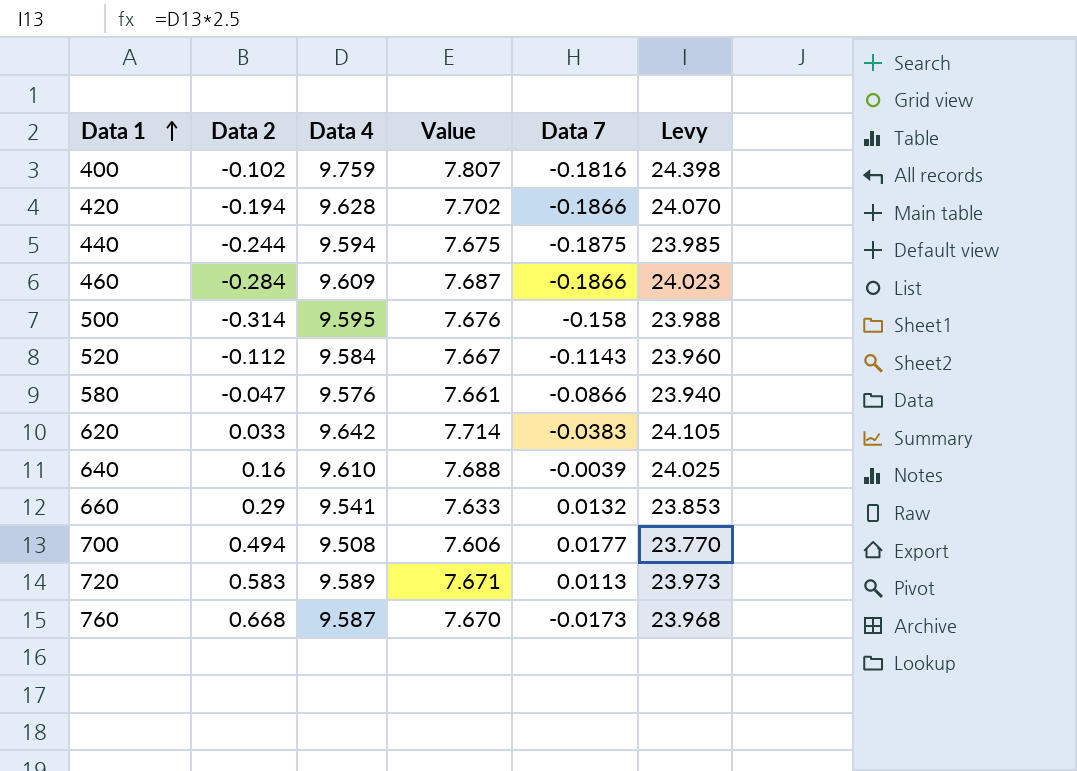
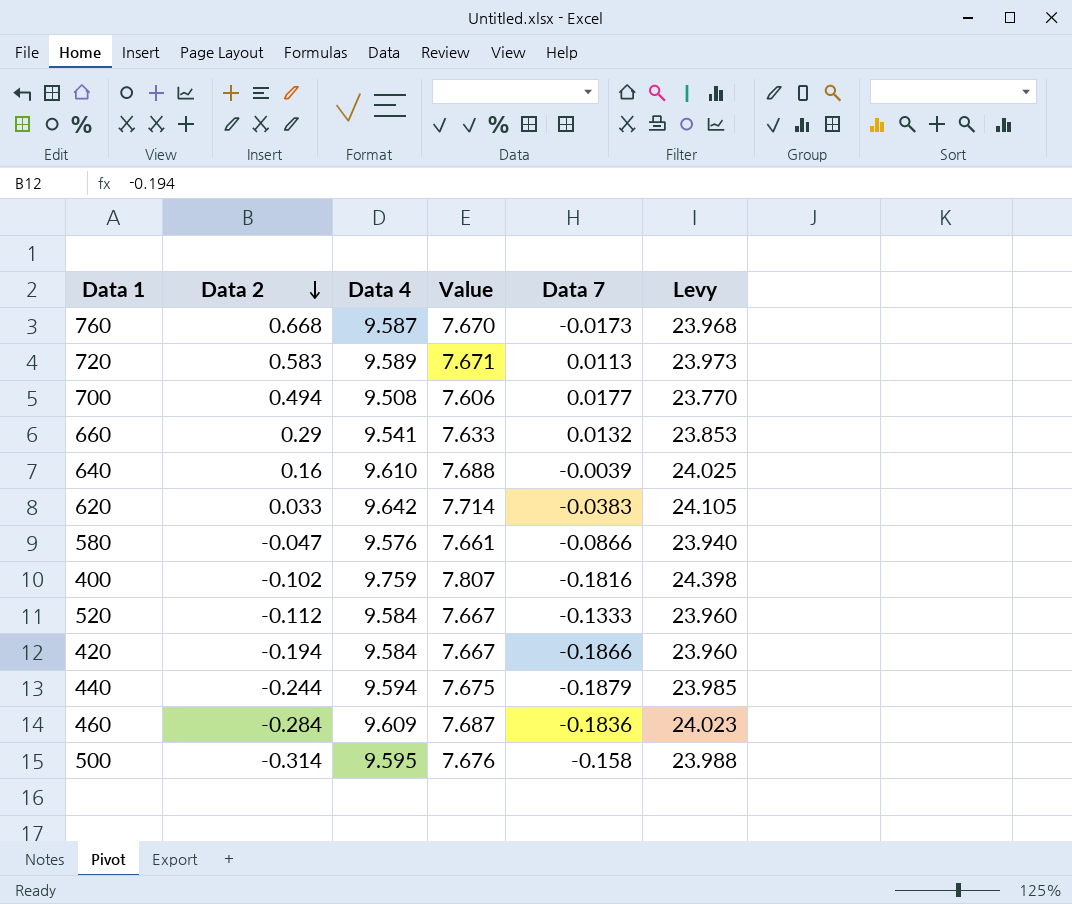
row order: Data 1 ascending -> Data 2 descending
520 | Data 7: -0.1143 -> -0.1333
420 | Data 4: 9.628 -> 9.584
420 | Value: 7.702 -> 7.667
420 | Levy: 24.070 -> 23.960
440 | Data 7: -0.1875 -> -0.1879
460 | Data 7: -0.1866 -> -0.1836

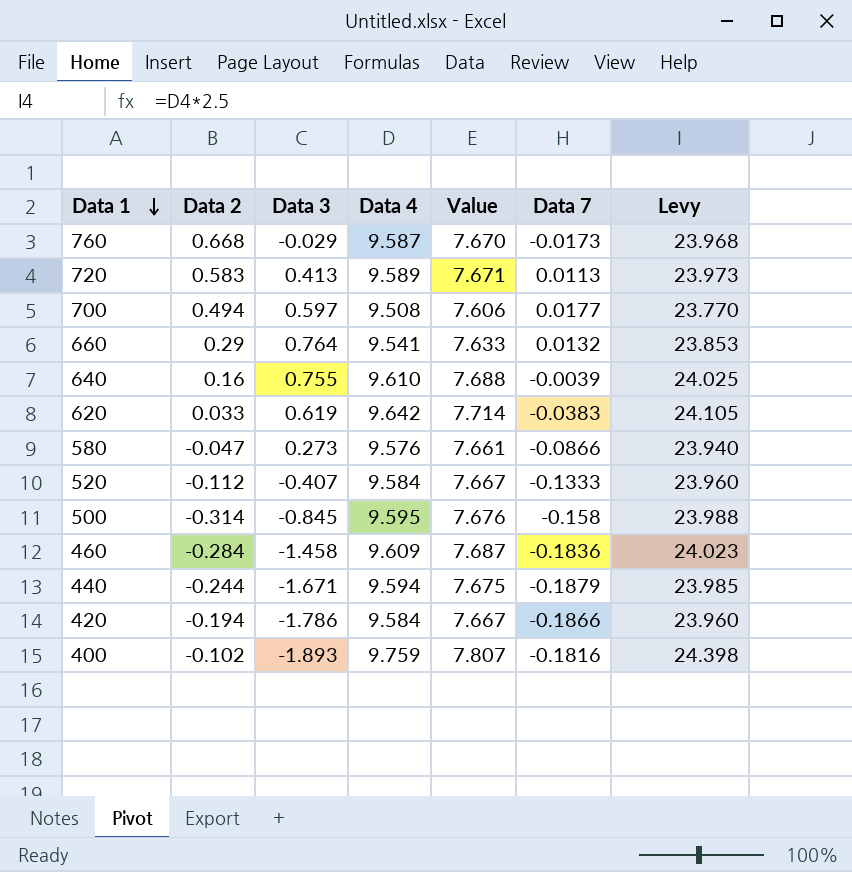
row order: Data 2 descending -> Data 1 descending
column Data 3 | position: none -> 3

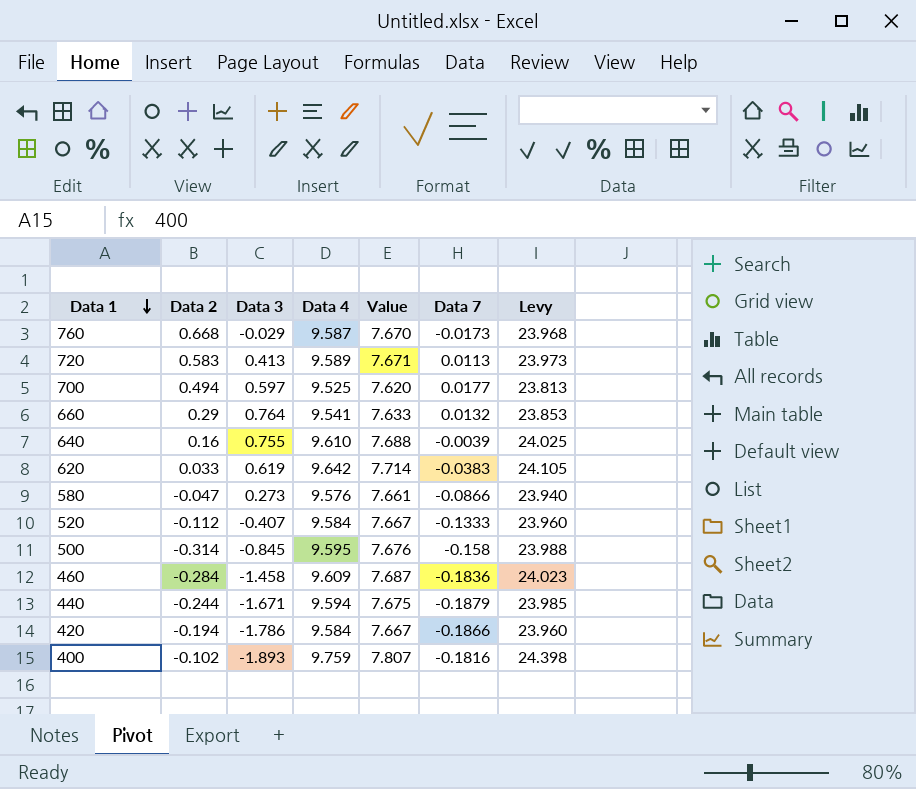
700 | Data 4: 9.508 -> 9.525
700 | Value: 7.606 -> 7.620
700 | Levy: 23.770 -> 23.813

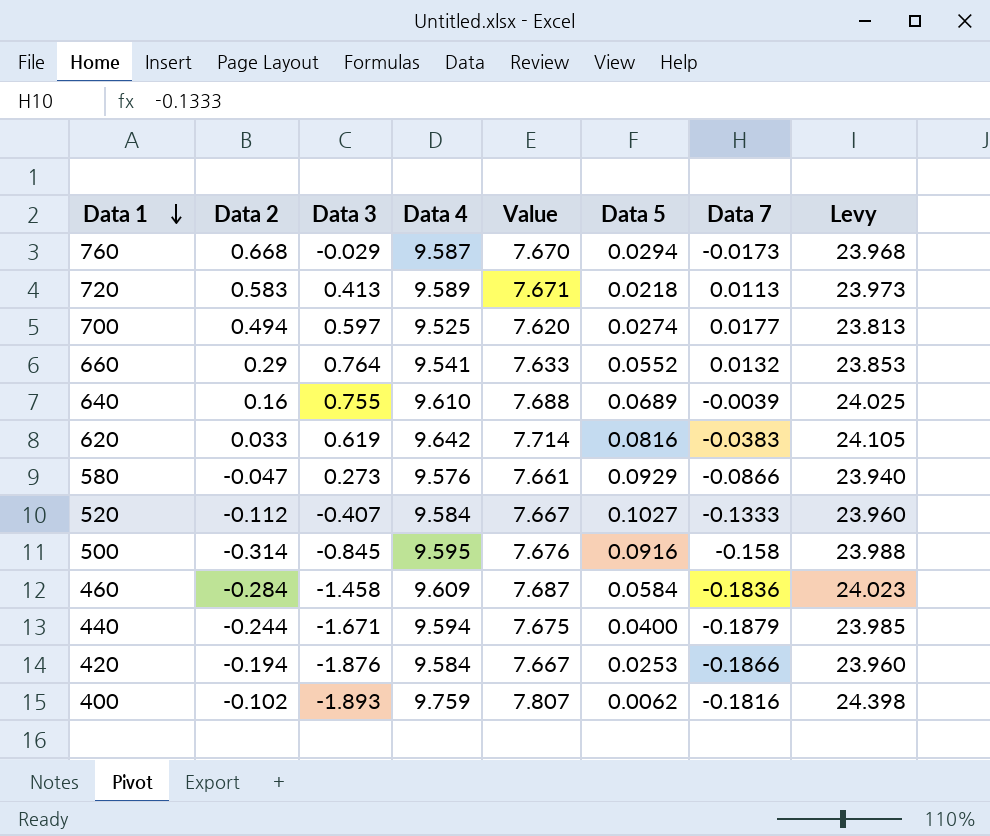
column Data 5 | position: none -> 6
420 | Data 3: -1.786 -> -1.876

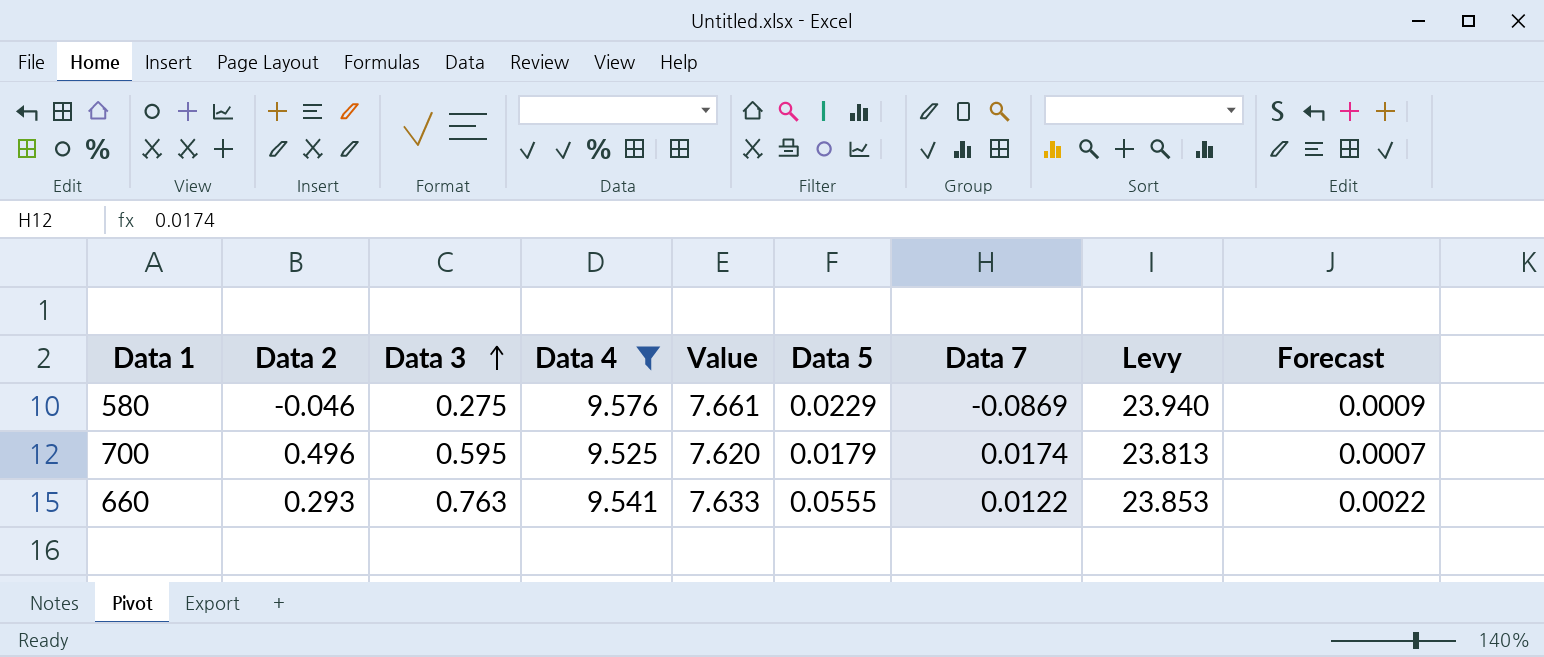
filter: none -> Data 4 <= 9.576
row order: Data 1 descending -> Data 3 ascending
column Forecast | formula: none -> [Data 5] * 0.04
580 | Data 2: -0.047 -> -0.046
580 | Data 3: 0.273 -> 0.275
580 | Data 5: 0.0929 -> 0.0229
580 | Data 7: -0.0866 -> -0.0869
700 | Data 2: 0.494 -> 0.496
700 | Data 3: 0.597 -> 0.595
700 | Data 5: 0.0274 -> 0.0179
700 | Data 7: 0.0177 -> 0.0174
660 | Data 2: 0.29 -> 0.293
660 | Data 3: 0.764 -> 0.763
660 | Data 5: 0.0552 -> 0.0555
660 | Data 7: 0.0132 -> 0.0122

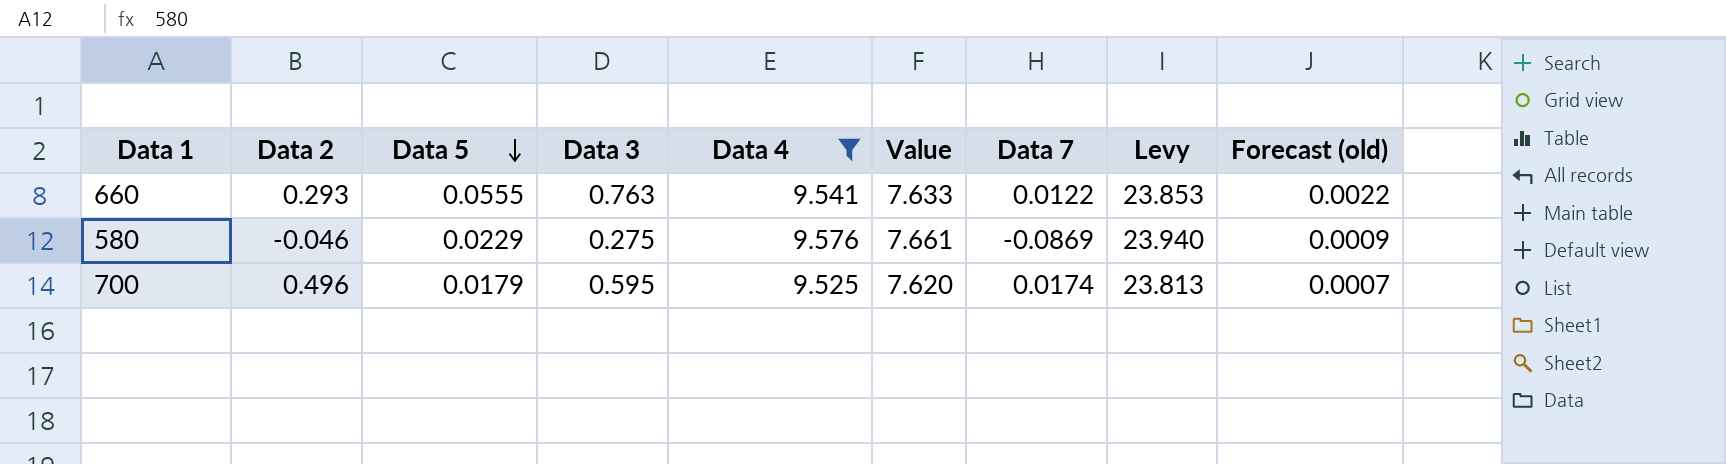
row order: Data 3 ascending -> Data 5 descending
column Data 5 | position: 6 -> 3
column name: Forecast -> Forecast (old)

